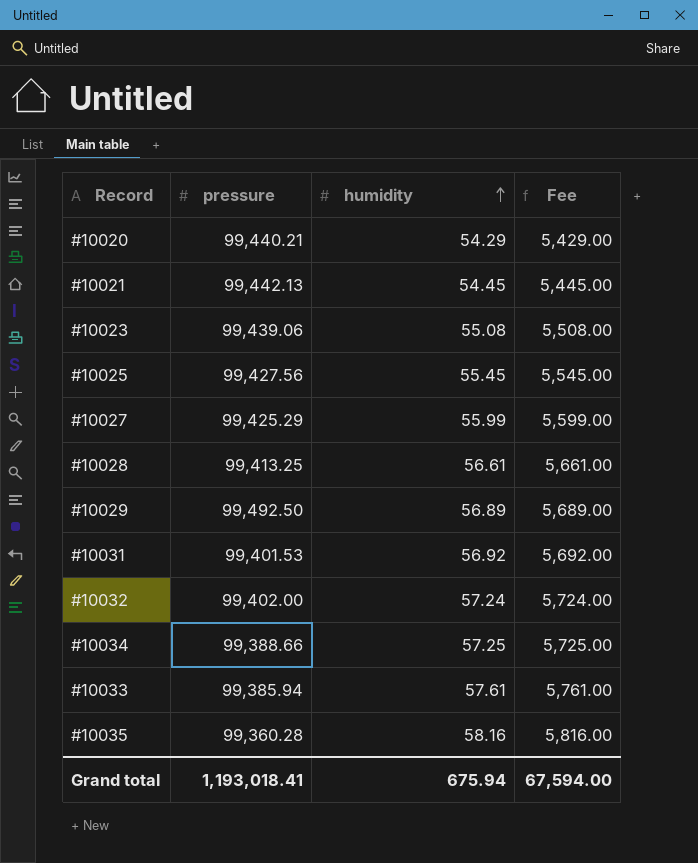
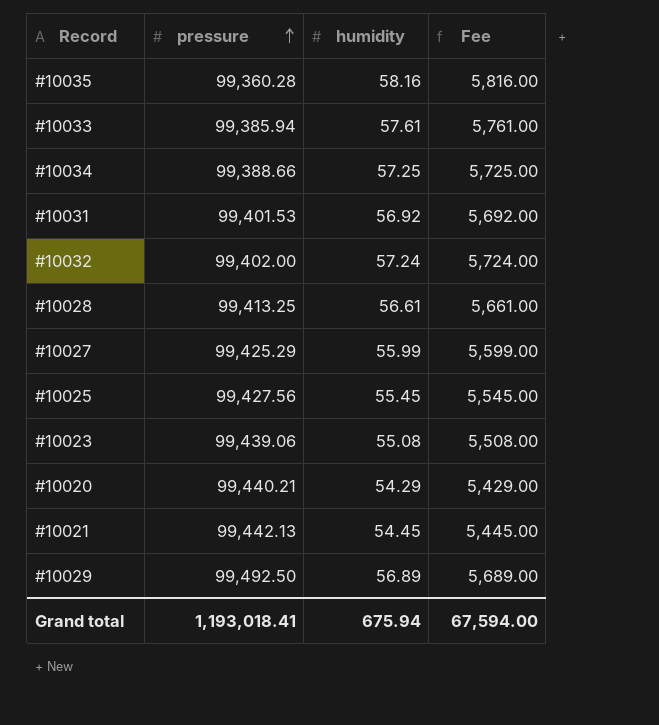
row order: humidity ascending -> pressure ascending

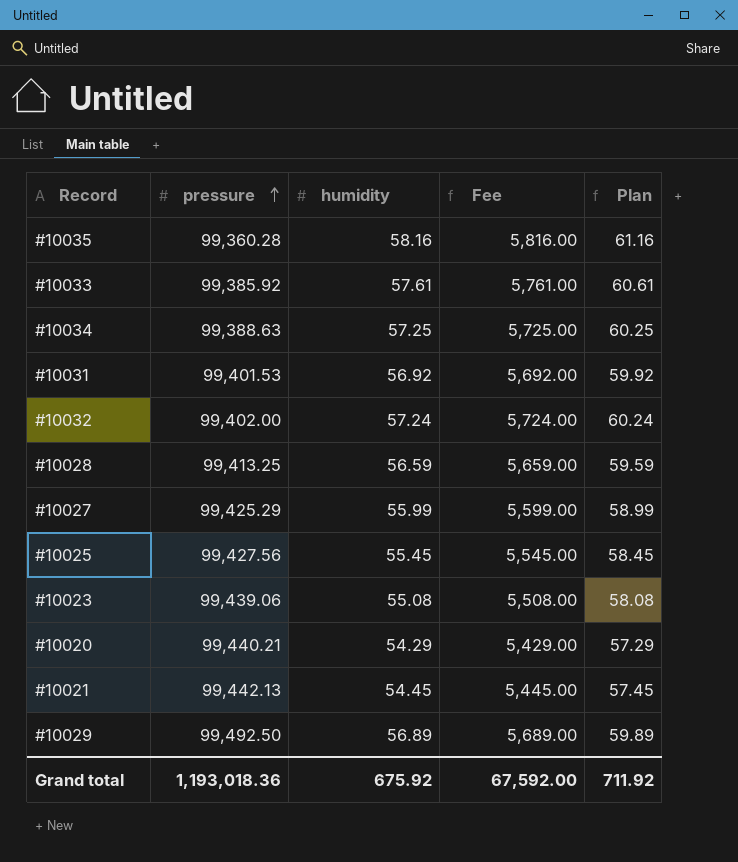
column Plan | formula: none -> [humidity] + 3
#10033 | pressure: 99,385.94 -> 99,385.92
#10034 | pressure: 99,388.66 -> 99,388.63
#10028 | humidity: 56.61 -> 56.59
#10028 | Fee: 5,661.00 -> 5,659.00
Grand total | pressure: 1,193,018.41 -> 1,193,018.36
Grand total | humidity: 675.94 -> 675.92
Grand total | Fee: 67,594.00 -> 67,592.00

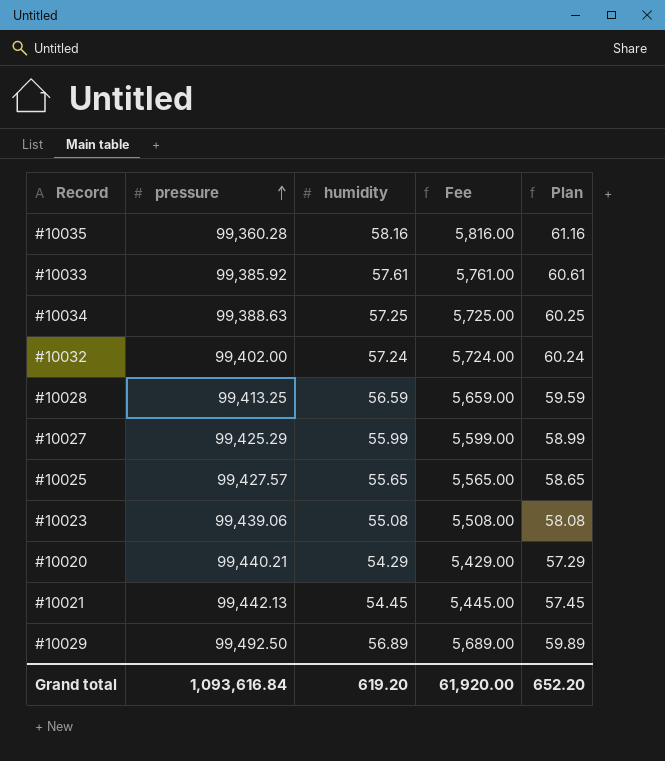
row #10031: 99,401.53 | 56.92 | 5,692.00 | 59.92 -> none
#10025 | pressure: 99,427.56 -> 99,427.57
#10025 | humidity: 55.45 -> 55.65
#10025 | Fee: 5,545.00 -> 5,565.00
#10025 | Plan: 58.45 -> 58.65
Grand total | pressure: 1,193,018.36 -> 1,093,616.84
Grand total | humidity: 675.92 -> 619.20
Grand total | Fee: 67,592.00 -> 61,920.00
Grand total | Plan: 711.92 -> 652.20

